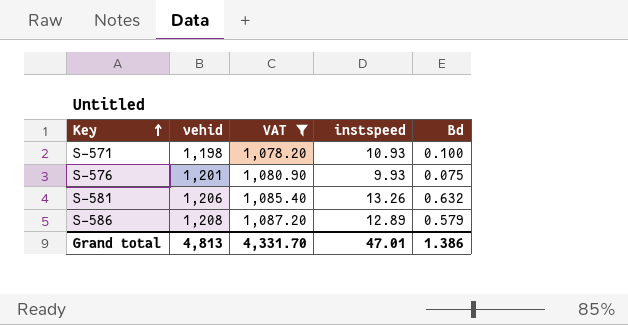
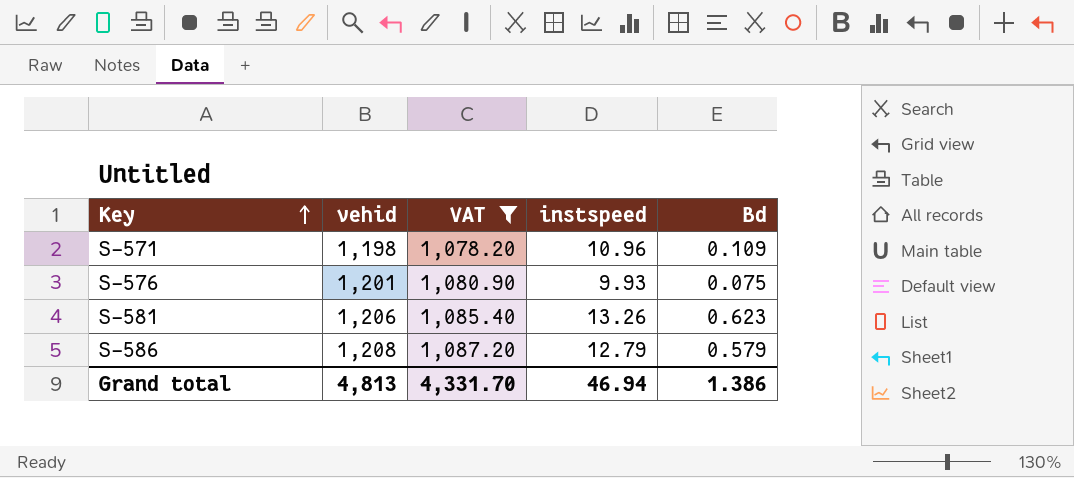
S-571 | instspeed: 10.93 -> 10.96
S-571 | Bd: 0.100 -> 0.109
S-581 | Bd: 0.632 -> 0.623
S-586 | instspeed: 12.89 -> 12.79
Grand total | instspeed: 47.01 -> 46.94

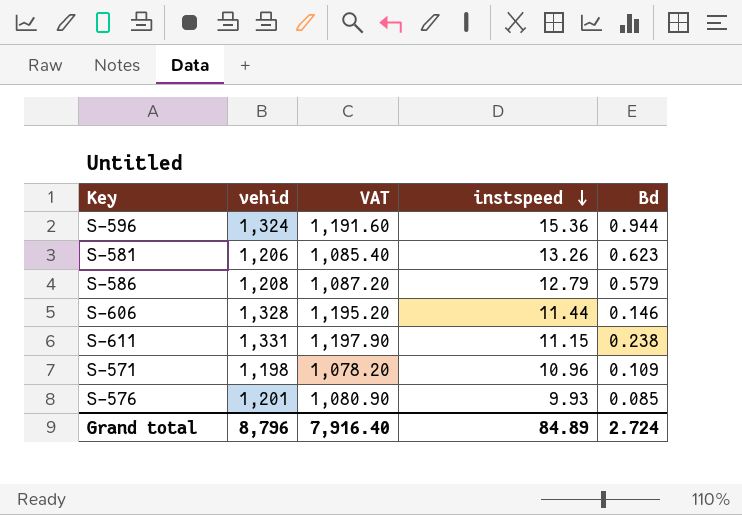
filter: VAT <= 1,087.20 -> none
row order: Key ascending -> instspeed descending
S-576 | Bd: 0.075 -> 0.085
Grand total | vehid: 4,813 -> 8,796
Grand total | VAT: 4,331.70 -> 7,916.40
Grand total | instspeed: 46.94 -> 84.89
Grand total | Bd: 1.386 -> 2.724

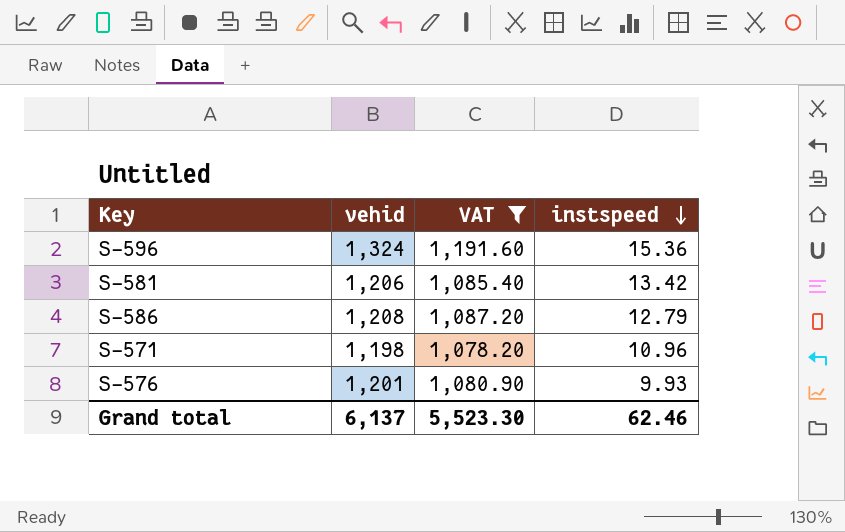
filter: none -> VAT <= 1,191.60
column Bd | position: 5 -> none
S-581 | instspeed: 13.26 -> 13.42
Grand total | vehid: 8,796 -> 6,137
Grand total | VAT: 7,916.40 -> 5,523.30
Grand total | instspeed: 84.89 -> 62.46

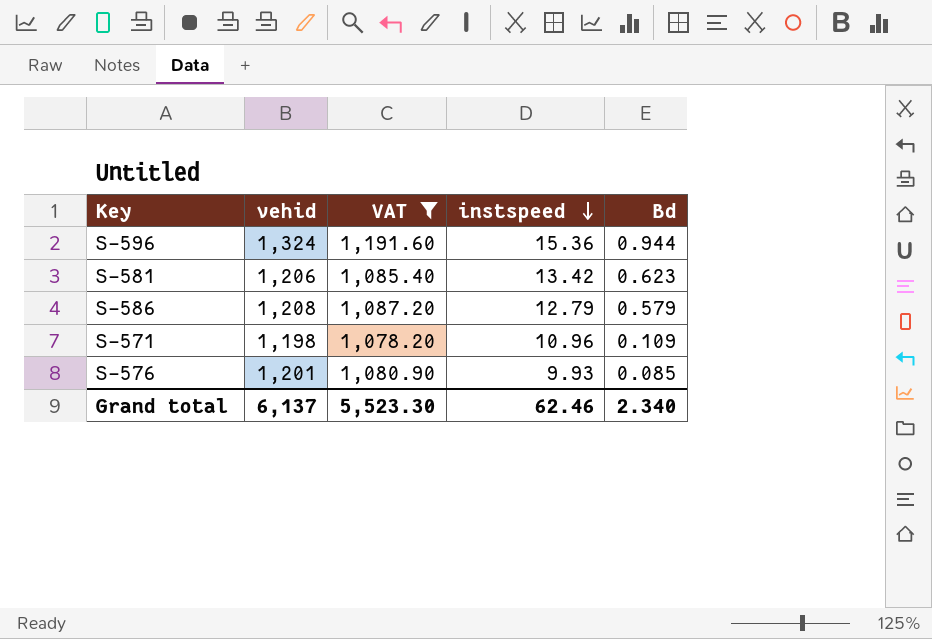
column Bd | position: none -> 5

